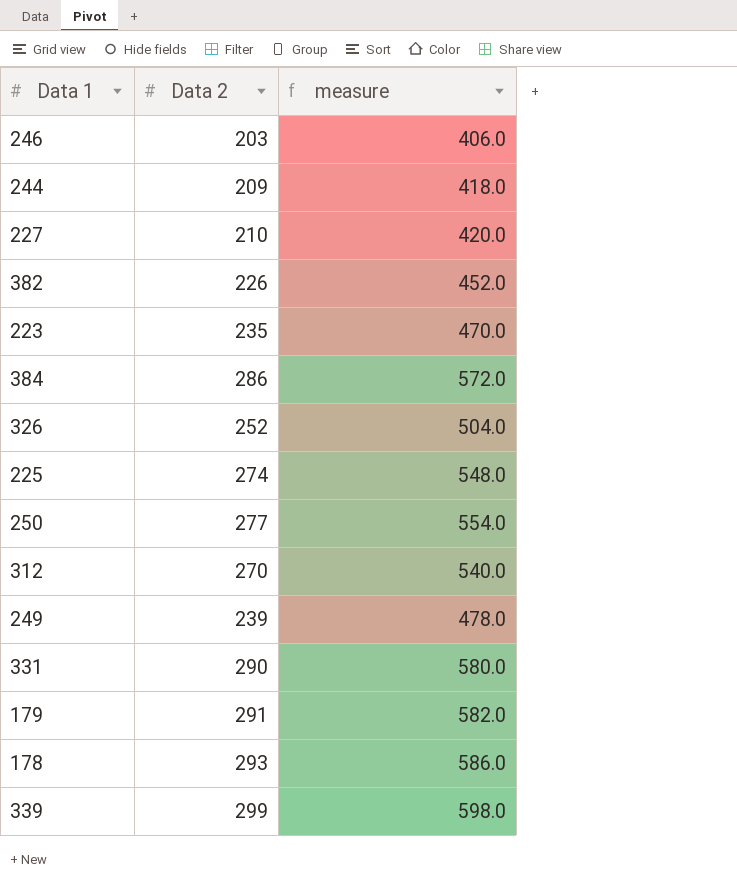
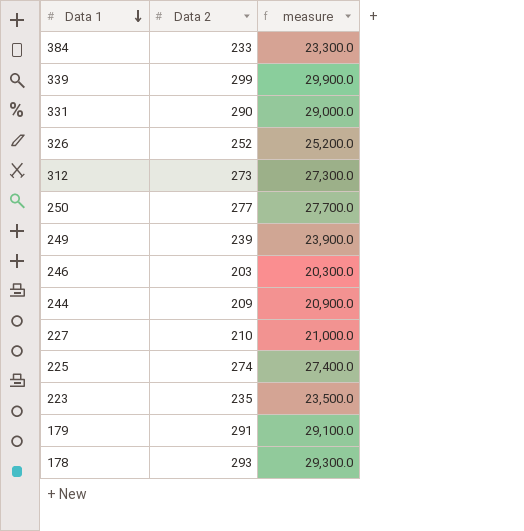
row order: none -> Data 1 descending
column measure | formula: [Data 2] * 2 -> [Data 2] * 100
row 382: 226 | 452.0 -> none
384 | Data 2: 286 -> 233
312 | Data 2: 270 -> 273

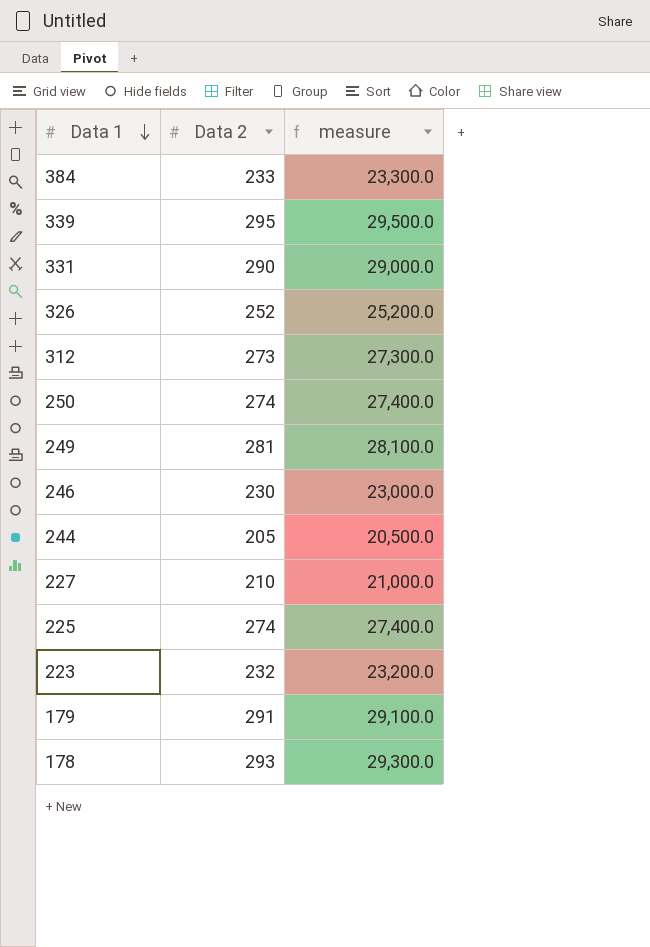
339 | Data 2: 299 -> 295
339 | measure: 29,900.0 -> 29,500.0
250 | Data 2: 277 -> 274
250 | measure: 27,700.0 -> 27,400.0
249 | Data 2: 239 -> 281
249 | measure: 23,900.0 -> 28,100.0
246 | Data 2: 203 -> 230
246 | measure: 20,300.0 -> 23,000.0
244 | Data 2: 209 -> 205
244 | measure: 20,900.0 -> 20,500.0
223 | Data 2: 235 -> 232
223 | measure: 23,500.0 -> 23,200.0

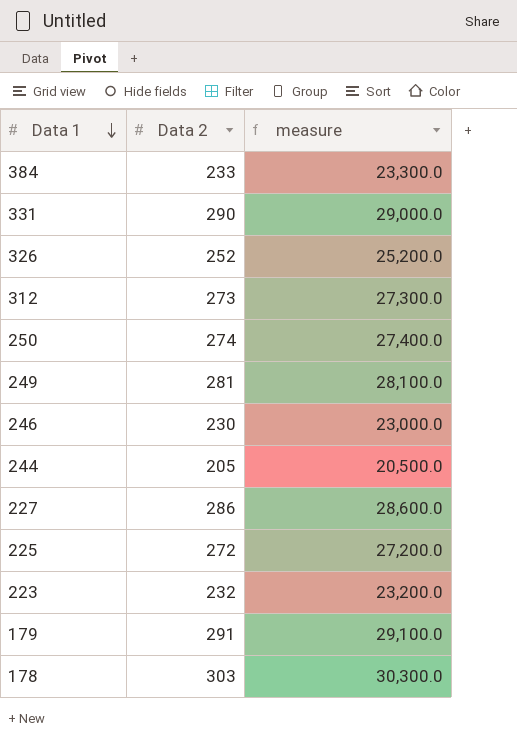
row 339: 295 | 29,500.0 -> none
227 | Data 2: 210 -> 286
227 | measure: 21,000.0 -> 28,600.0
225 | Data 2: 274 -> 272
225 | measure: 27,400.0 -> 27,200.0
178 | Data 2: 293 -> 303
178 | measure: 29,300.0 -> 30,300.0

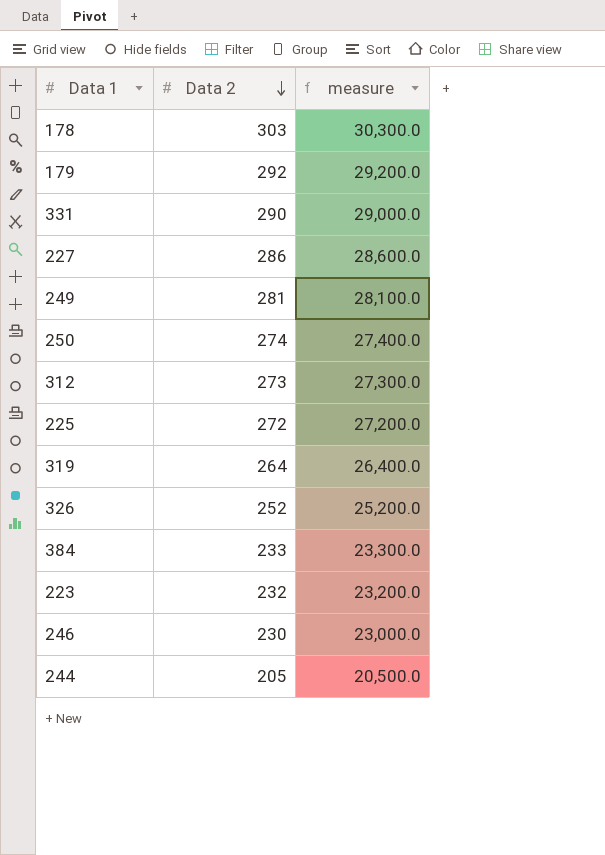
row order: Data 1 descending -> Data 2 descending
179 | Data 2: 291 -> 292
179 | measure: 29,100.0 -> 29,200.0
row 319: none -> 264 | 26,400.0

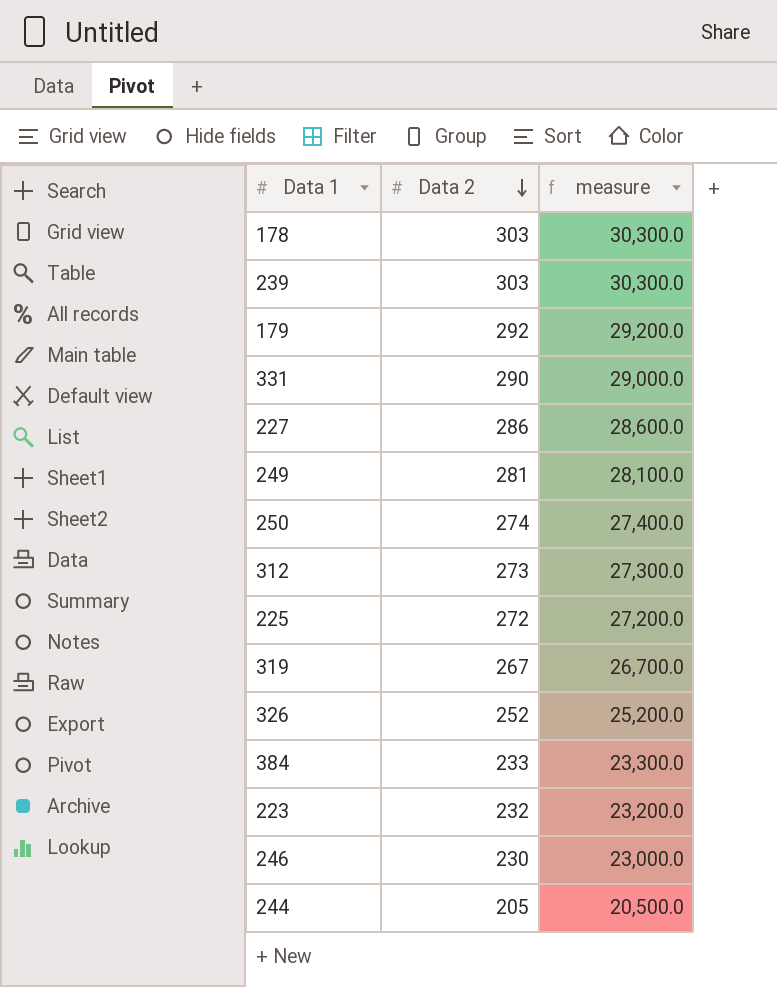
row 239: none -> 303 | 30,300.0
319 | Data 2: 264 -> 267
319 | measure: 26,400.0 -> 26,700.0

